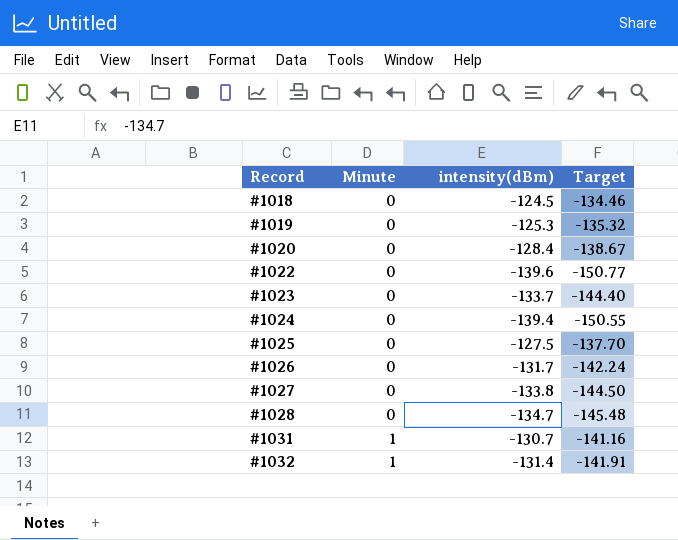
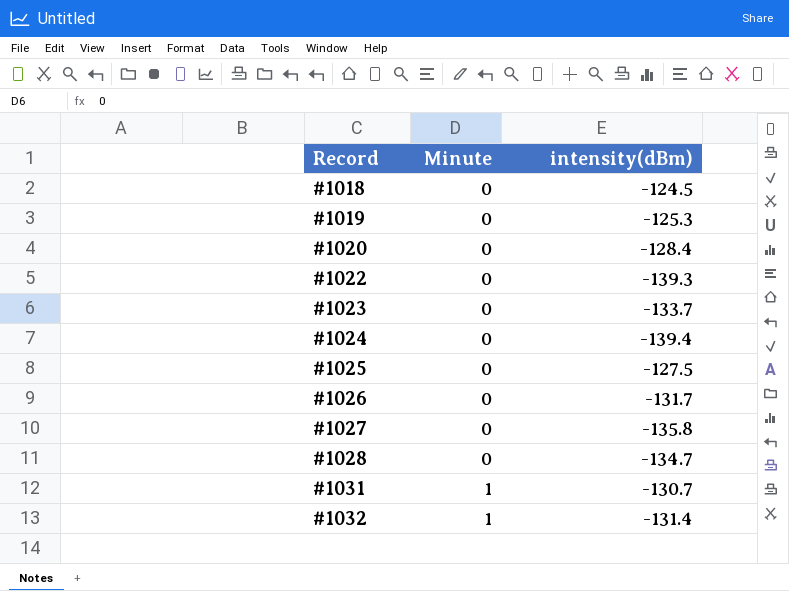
column Target | formula: [intensity(dBm)] * 1.08 -> none
#1022 | intensity(dBm): -139.6 -> -139.3
#1027 | intensity(dBm): -133.8 -> -135.8

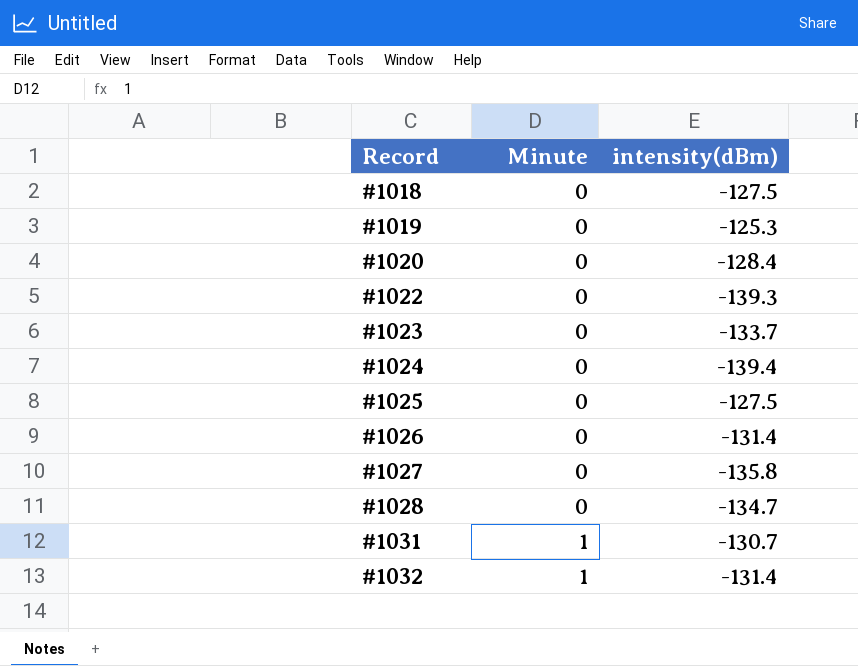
#1018 | intensity(dBm): -124.5 -> -127.5
#1026 | intensity(dBm): -131.7 -> -131.4

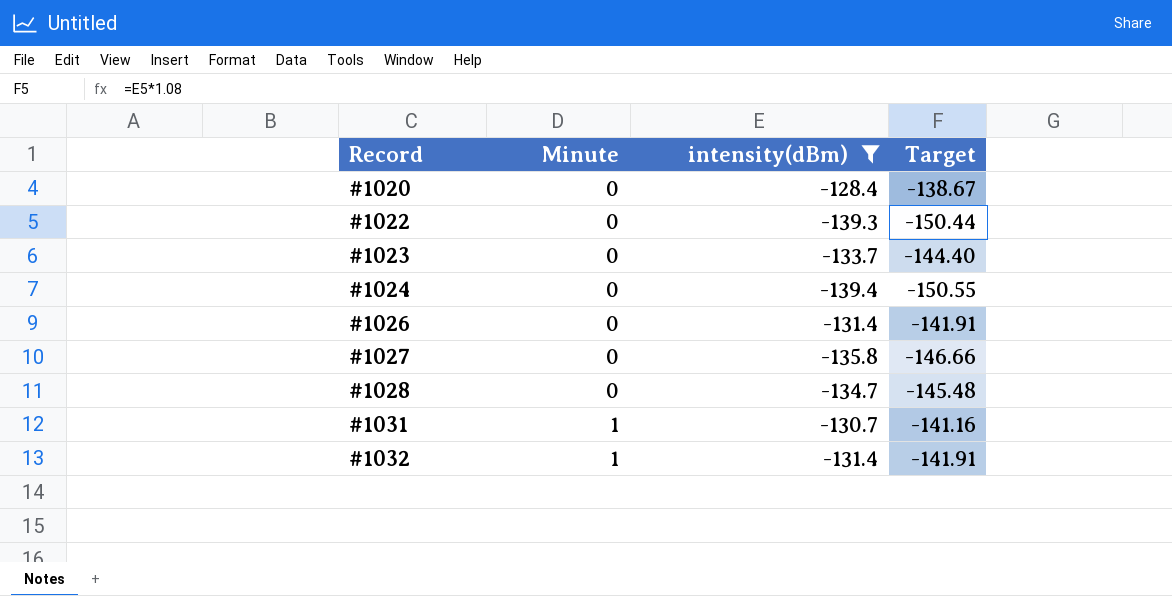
filter: none -> intensity(dBm) <= -128.4
column Target | formula: none -> [intensity(dBm)] * 1.08

